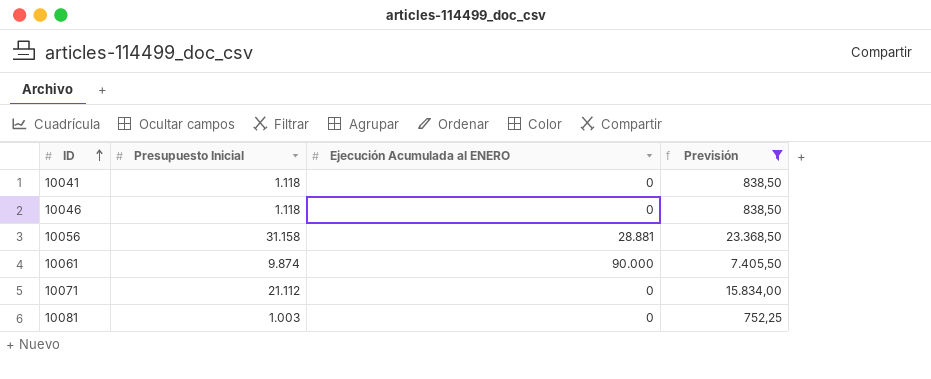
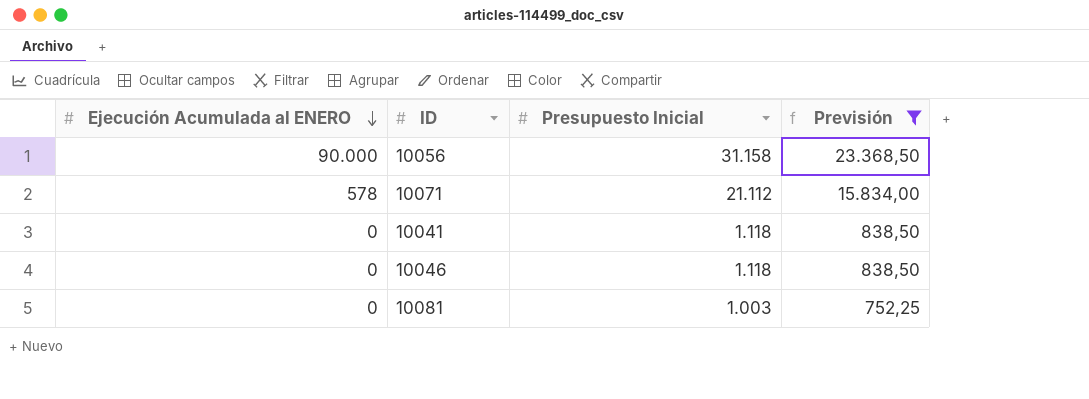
row order: ID ascending -> Ejecución Acumulada al ENERO descending
column Ejecución Acumulada al ENERO | position: 3 -> 1
row 10061: 9.874 | 90.000 | 7.405,50 -> none
10056 | Ejecución Acumulada al ENERO: 28.881 -> 90.000
10071 | Ejecución Acumulada al ENERO: 0 -> 578

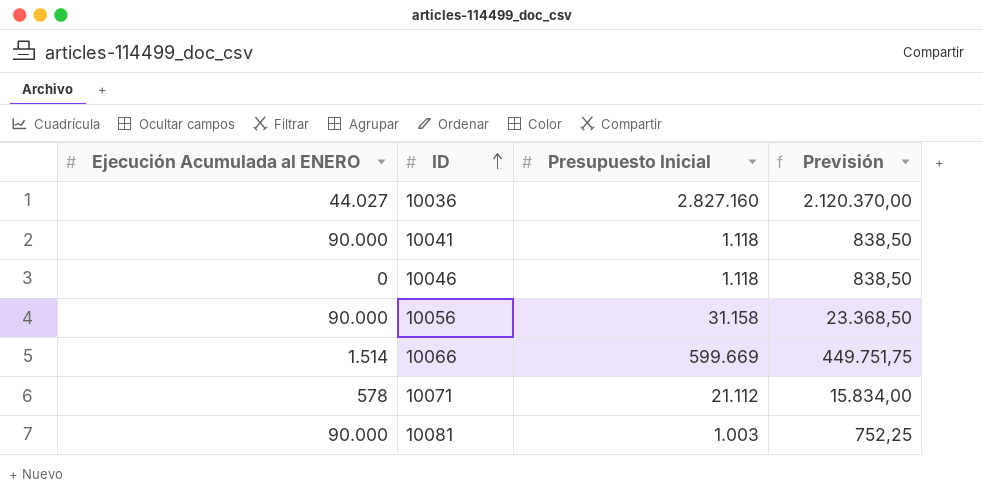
filter: Previsión <= 23.368,50 -> none
row order: Ejecución Acumulada al ENERO descending -> ID ascending
10041 | Ejecución Acumulada al ENERO: 0 -> 90.000
10081 | Ejecución Acumulada al ENERO: 0 -> 90.000

